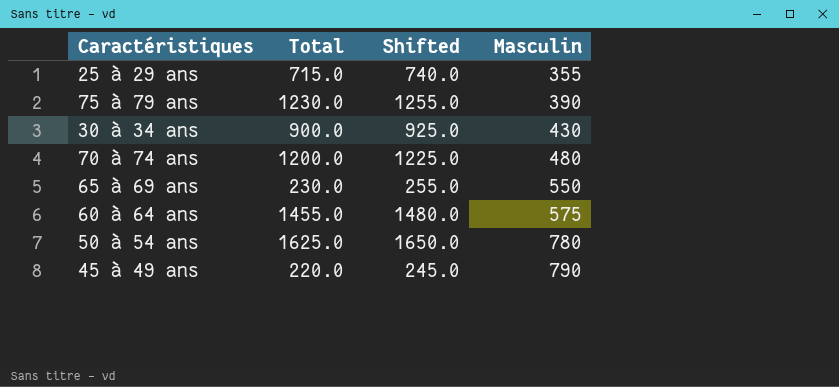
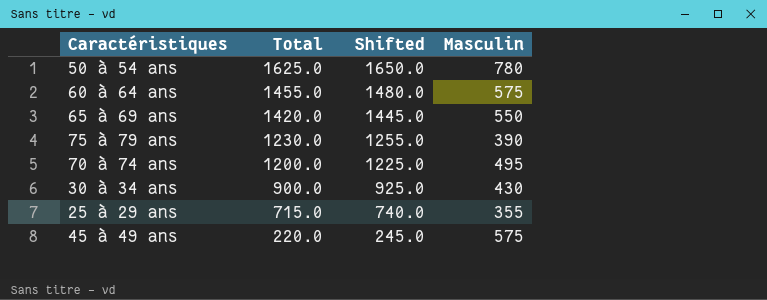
row order: Masculin ascending -> Total descending
65 à 69 ans | Total: 230.0 -> 1420.0
65 à 69 ans | Shifted: 255.0 -> 1445.0
70 à 74 ans | Masculin: 480 -> 495
45 à 49 ans | Masculin: 790 -> 575

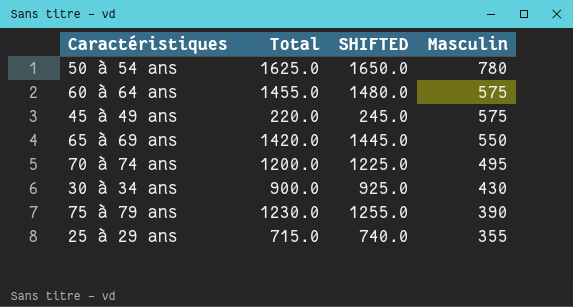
row order: Total descending -> Masculin descending
column name: Shifted -> SHIFTED

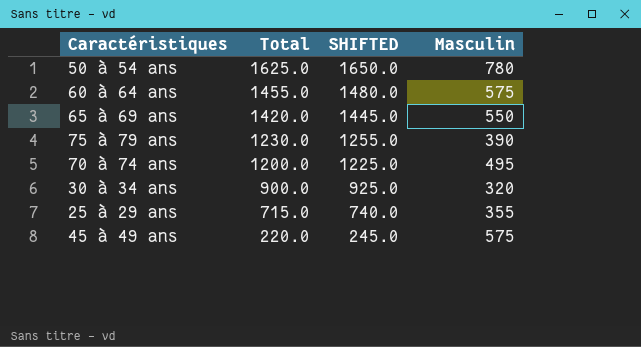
row order: Masculin descending -> Total descending
30 à 34 ans | Masculin: 430 -> 320

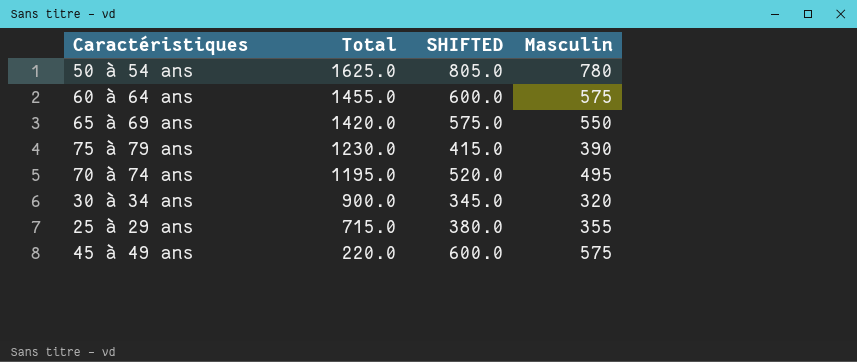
column SHIFTED | formula: [Total] + 25 -> [Masculin] + 25
70 à 74 ans | Total: 1200.0 -> 1195.0

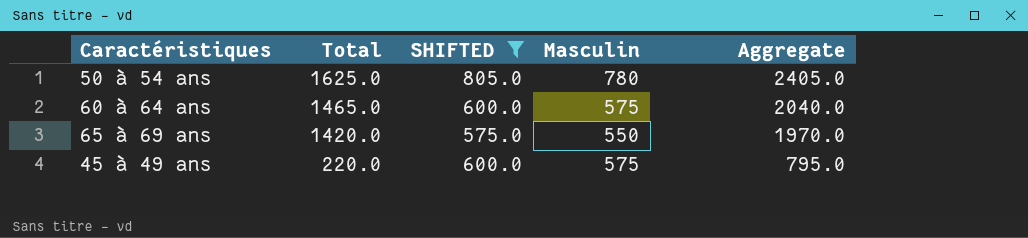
filter: none -> SHIFTED >= 575.0
column Aggregate | formula: none -> [Total] + [Masculin]
60 à 64 ans | Total: 1455.0 -> 1465.0

